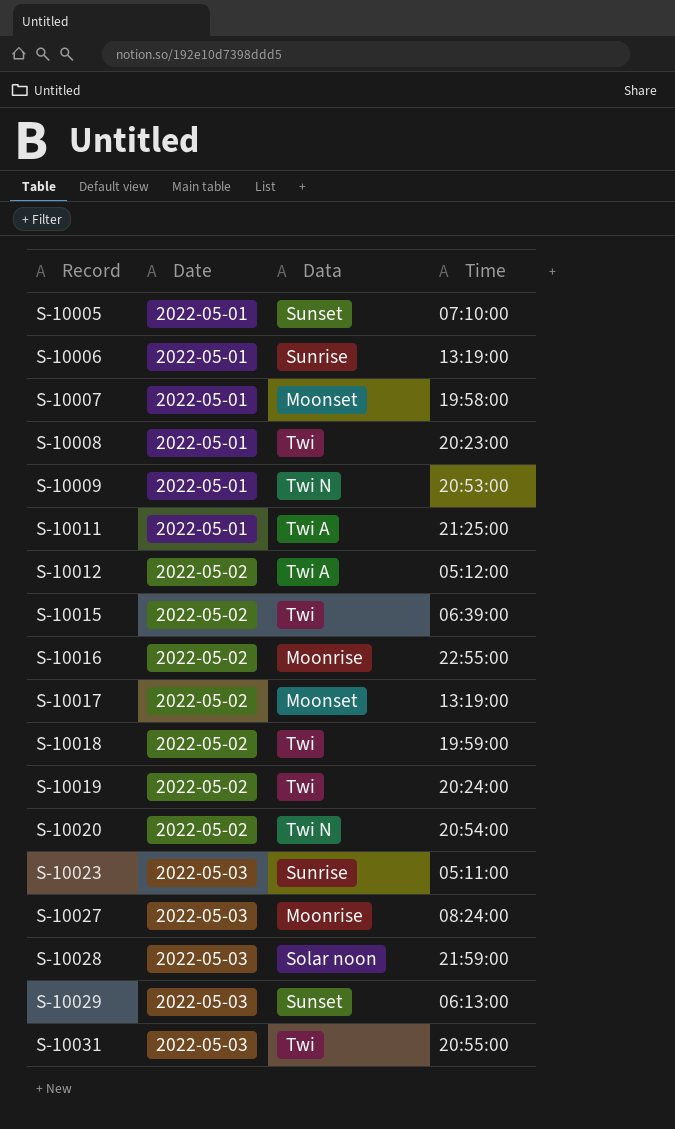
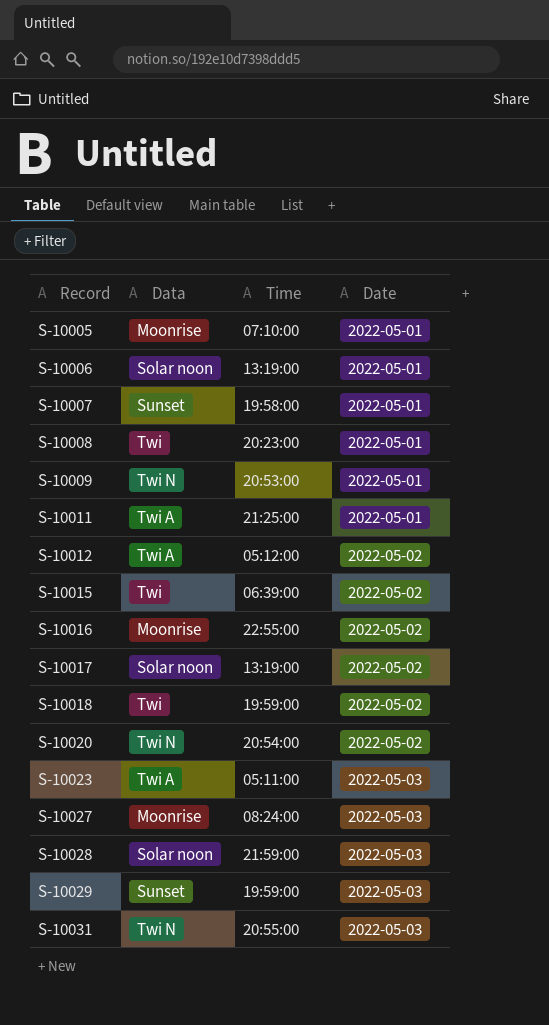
column Date | position: 2 -> 4
row S-10019: 2022-05-02 | Twi | 20:24:00 -> none
S-10005 | Data: Sunset -> Moonrise
S-10006 | Data: Sunrise -> Solar noon
S-10007 | Data: Moonset -> Sunset
S-10017 | Data: Moonset -> Solar noon
S-10023 | Data: Sunrise -> Twi A
S-10029 | Time: 06:13:00 -> 19:59:00
S-10031 | Data: Twi -> Twi N

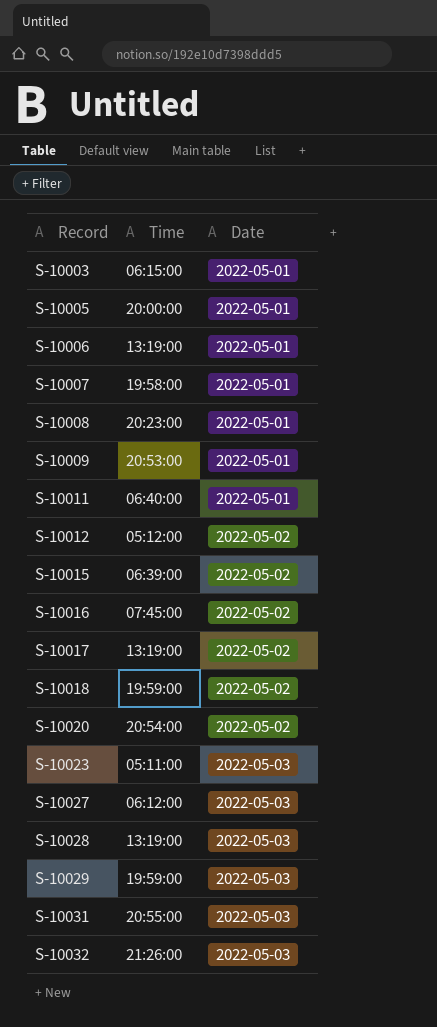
column Data | position: 2 -> none
row S-10003: none -> 06:15:00 | 2022-05-01
S-10005 | Time: 07:10:00 -> 20:00:00
S-10011 | Time: 21:25:00 -> 06:40:00
S-10016 | Time: 22:55:00 -> 07:45:00
S-10027 | Time: 08:24:00 -> 06:12:00
S-10028 | Time: 21:59:00 -> 13:19:00
row S-10032: none -> 21:26:00 | 2022-05-03

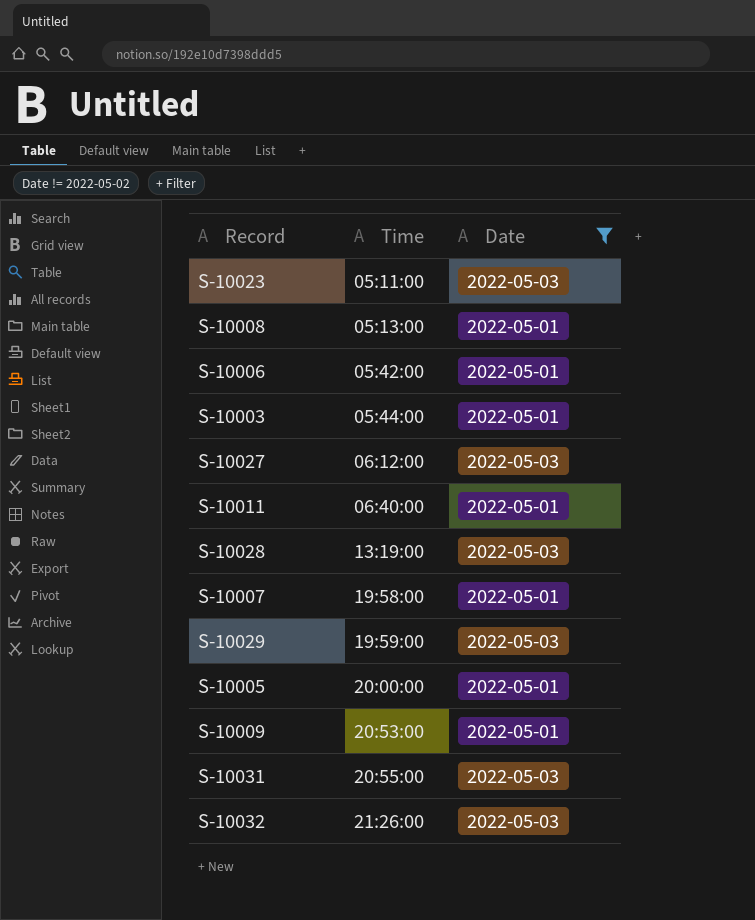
filter: none -> Date != 2022-05-02
row order: Record ascending -> Time ascending
S-10008 | Time: 20:23:00 -> 05:13:00
S-10006 | Time: 13:19:00 -> 05:42:00
S-10003 | Time: 06:15:00 -> 05:44:00

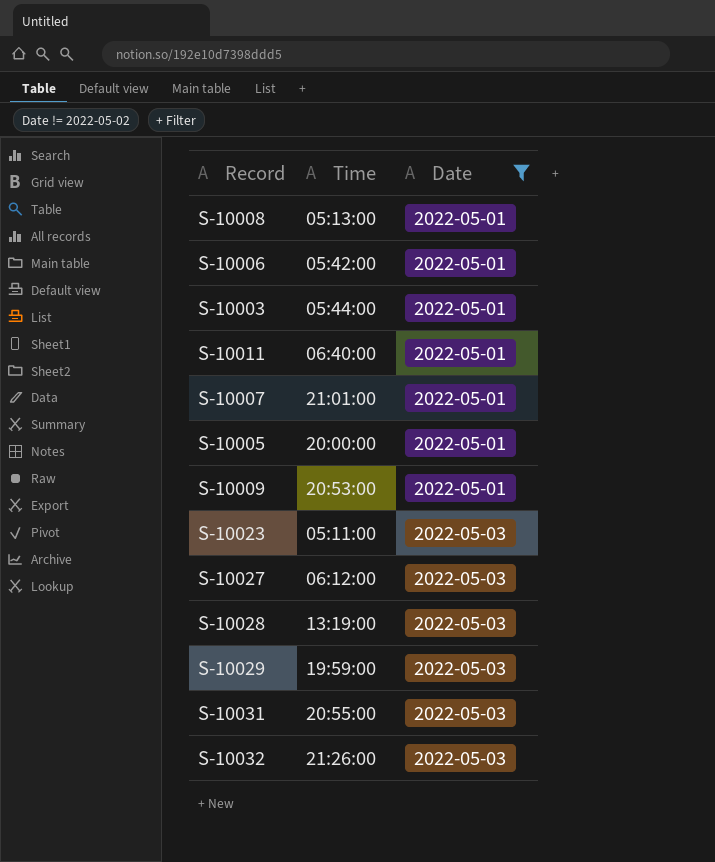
row order: Time ascending -> Date ascending
S-10007 | Time: 19:58:00 -> 21:01:00

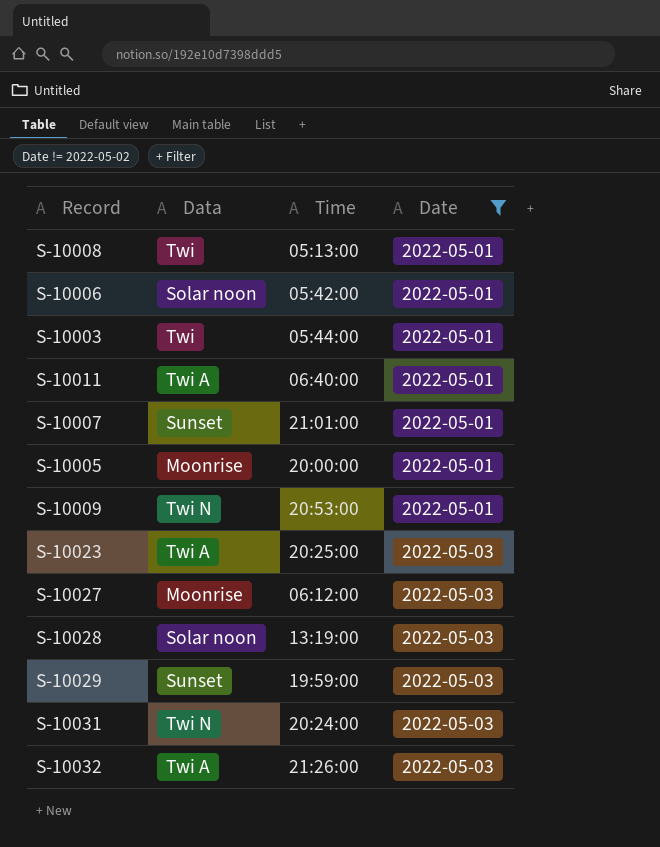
column Data | position: none -> 2
S-10023 | Time: 05:11:00 -> 20:25:00
S-10031 | Time: 20:55:00 -> 20:24:00

